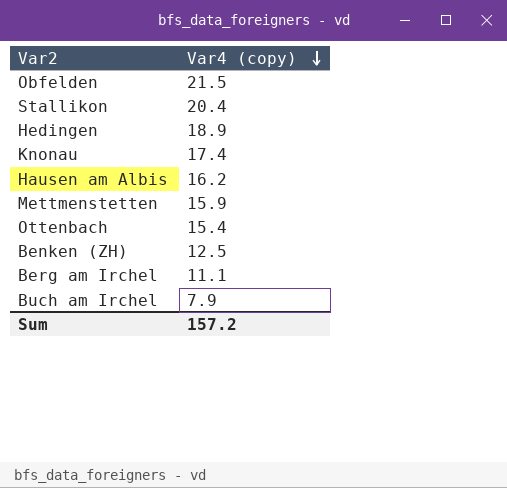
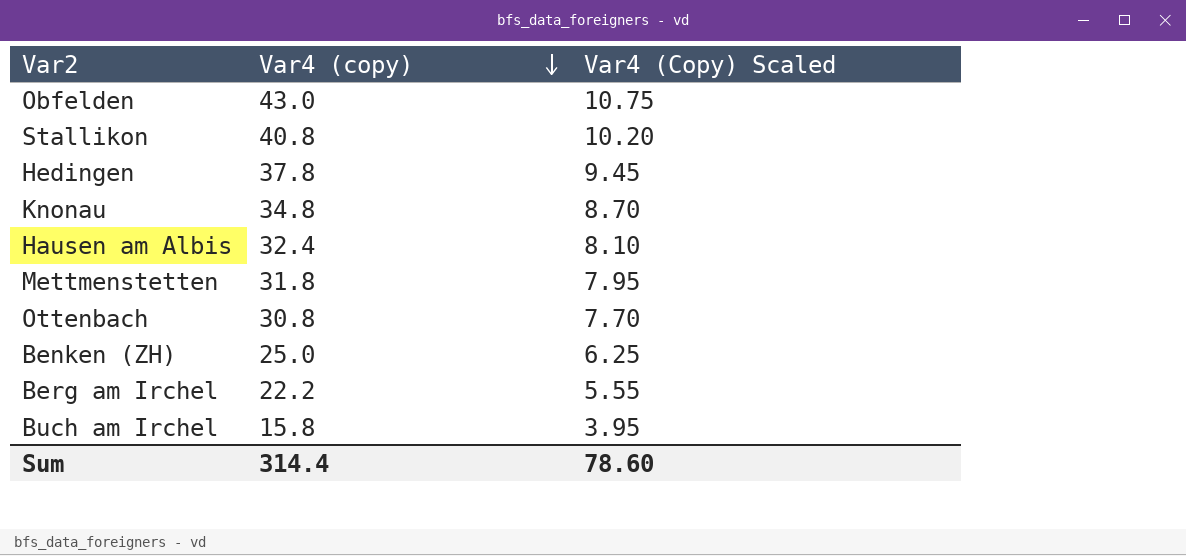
column Var4 (Copy) Scaled | formula: none -> [Var4 (copy)] * 0.25
Obfelden | Var4 (copy): 21.5 -> 43.0
Stallikon | Var4 (copy): 20.4 -> 40.8
Hedingen | Var4 (copy): 18.9 -> 37.8
Knonau | Var4 (copy): 17.4 -> 34.8
Hausen am Albis | Var4 (copy): 16.2 -> 32.4
Mettmenstetten | Var4 (copy): 15.9 -> 31.8
Ottenbach | Var4 (copy): 15.4 -> 30.8
Benken (ZH) | Var4 (copy): 12.5 -> 25.0
Berg am Irchel | Var4 (copy): 11.1 -> 22.2
Buch am Irchel | Var4 (copy): 7.9 -> 15.8
Sum | Var4 (copy): 157.2 -> 314.4

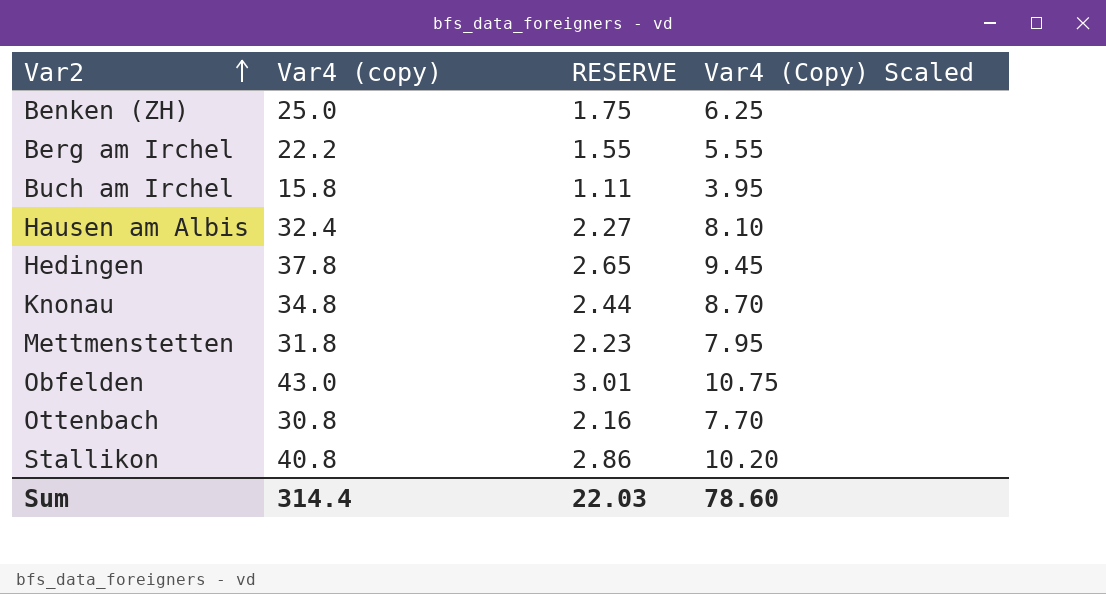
row order: Var4 (copy) descending -> Var2 ascending
column RESERVE | formula: none -> [Var4 (copy)] * 0.07

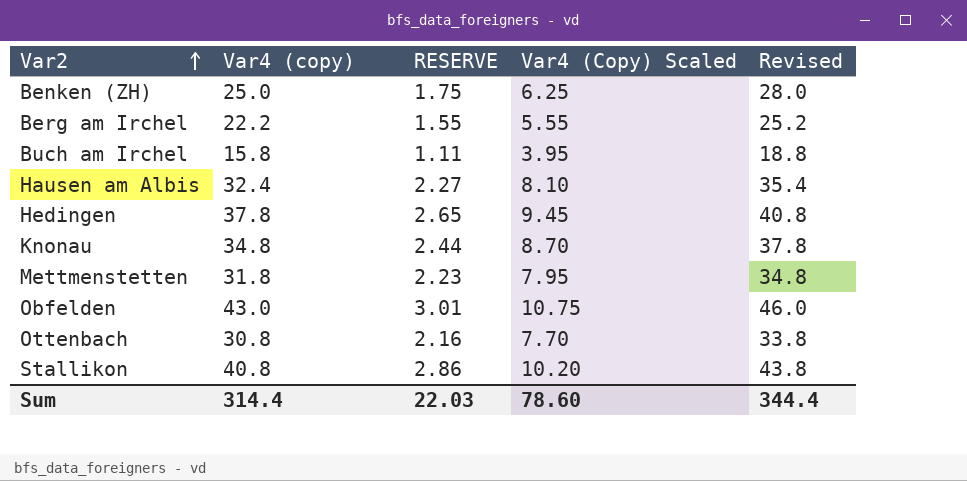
column Revised | formula: none -> [Var4 (copy)] + 3

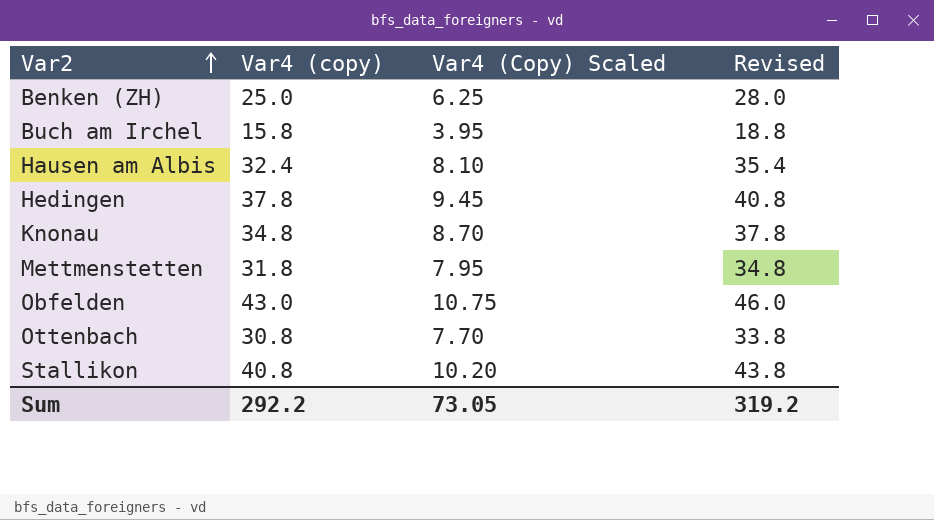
column RESERVE | formula: [Var4 (copy)] * 0.07 -> none
row Berg am Irchel: 22.2 | 1.55 | 5.55 | 25.2 -> none
Sum | Var4 (copy): 314.4 -> 292.2
Sum | Var4 (Copy) Scaled: 78.60 -> 73.05
Sum | Revised: 344.4 -> 319.2

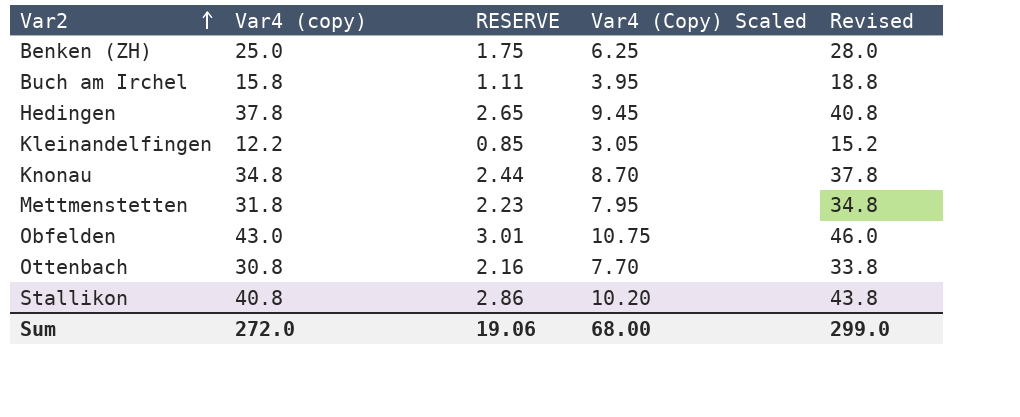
column RESERVE | formula: none -> [Var4 (copy)] * 0.07
row Hausen am Albis: 32.4 | 8.10 | 35.4 -> none
row Kleinandelfingen: none -> 12.2 | 0.85 | 3.05 | 15.2
Sum | Var4 (copy): 292.2 -> 272.0
Sum | Var4 (Copy) Scaled: 73.05 -> 68.00
Sum | Revised: 319.2 -> 299.0

